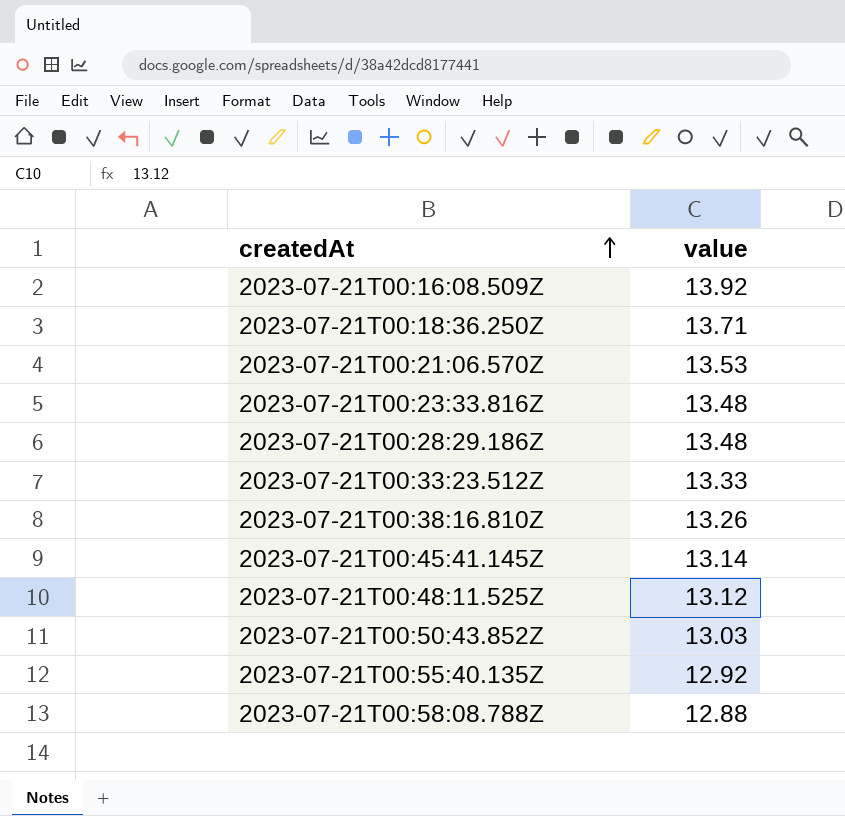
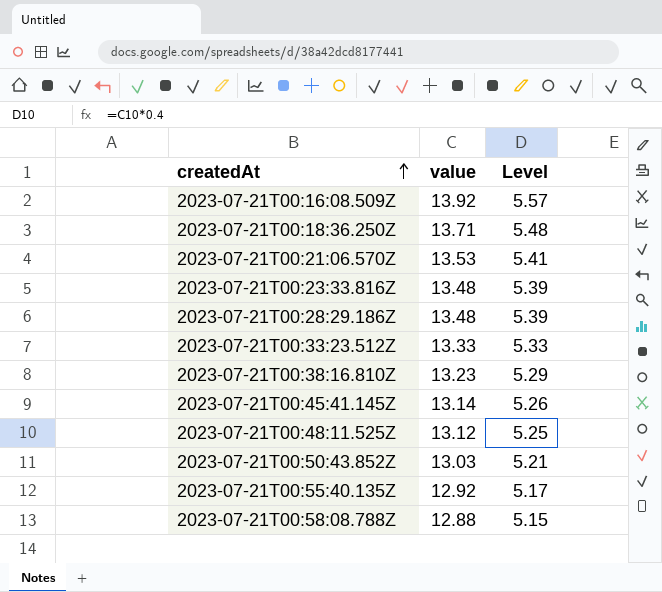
column Level | formula: none -> [value] * 0.4
2023-07-21T00:38:16.810Z | value: 13.26 -> 13.23

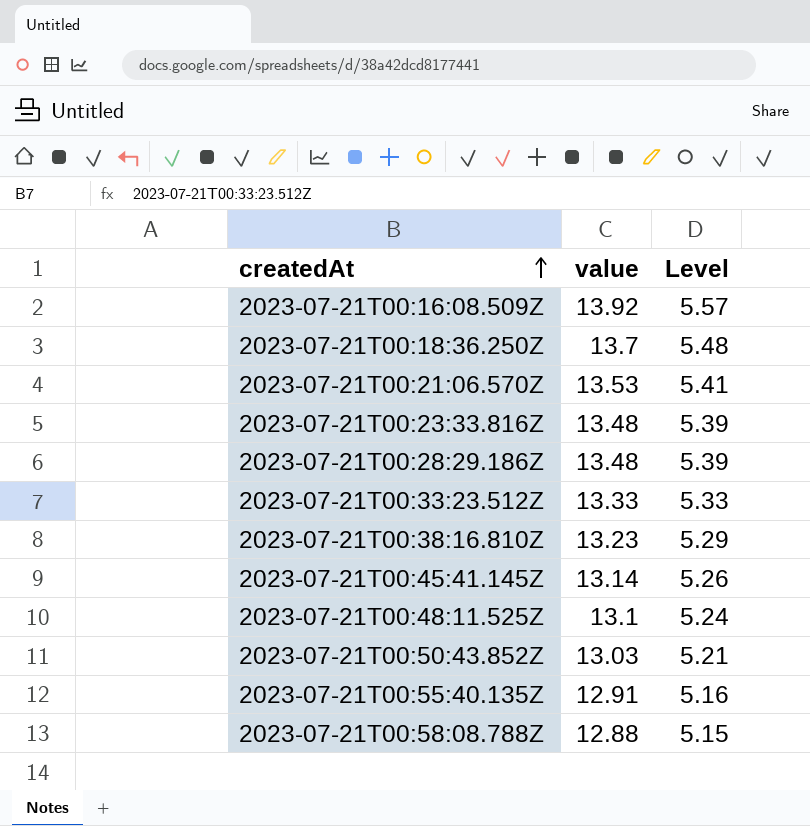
2023-07-21T00:18:36.250Z | value: 13.71 -> 13.7
2023-07-21T00:48:11.525Z | value: 13.12 -> 13.1
2023-07-21T00:48:11.525Z | Level: 5.25 -> 5.24
2023-07-21T00:55:40.135Z | value: 12.92 -> 12.91
2023-07-21T00:55:40.135Z | Level: 5.17 -> 5.16

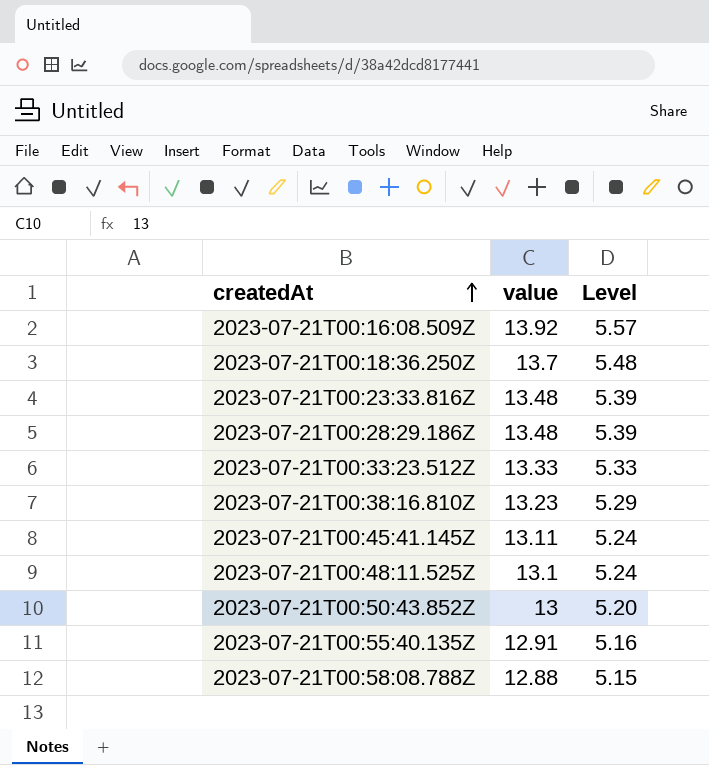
row 2023-07-21T00:21:06.570Z: 13.53 | 5.41 -> none
2023-07-21T00:45:41.145Z | value: 13.14 -> 13.11
2023-07-21T00:45:41.145Z | Level: 5.26 -> 5.24
2023-07-21T00:50:43.852Z | value: 13.03 -> 13
2023-07-21T00:50:43.852Z | Level: 5.21 -> 5.20

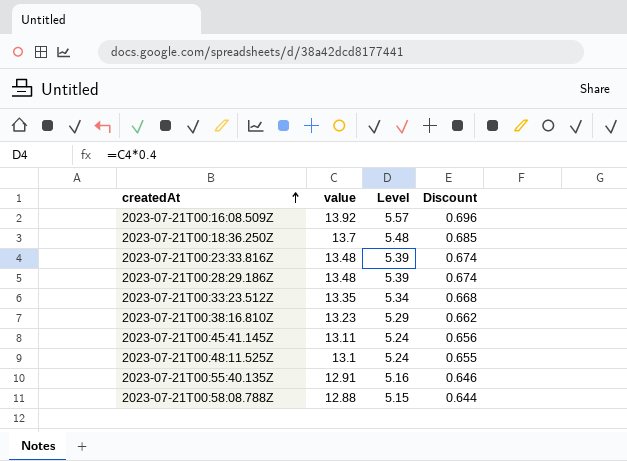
column Discount | formula: none -> [value] * 0.05
row 2023-07-21T00:50:43.852Z: 13 | 5.20 -> none
2023-07-21T00:33:23.512Z | value: 13.33 -> 13.35
2023-07-21T00:33:23.512Z | Level: 5.33 -> 5.34

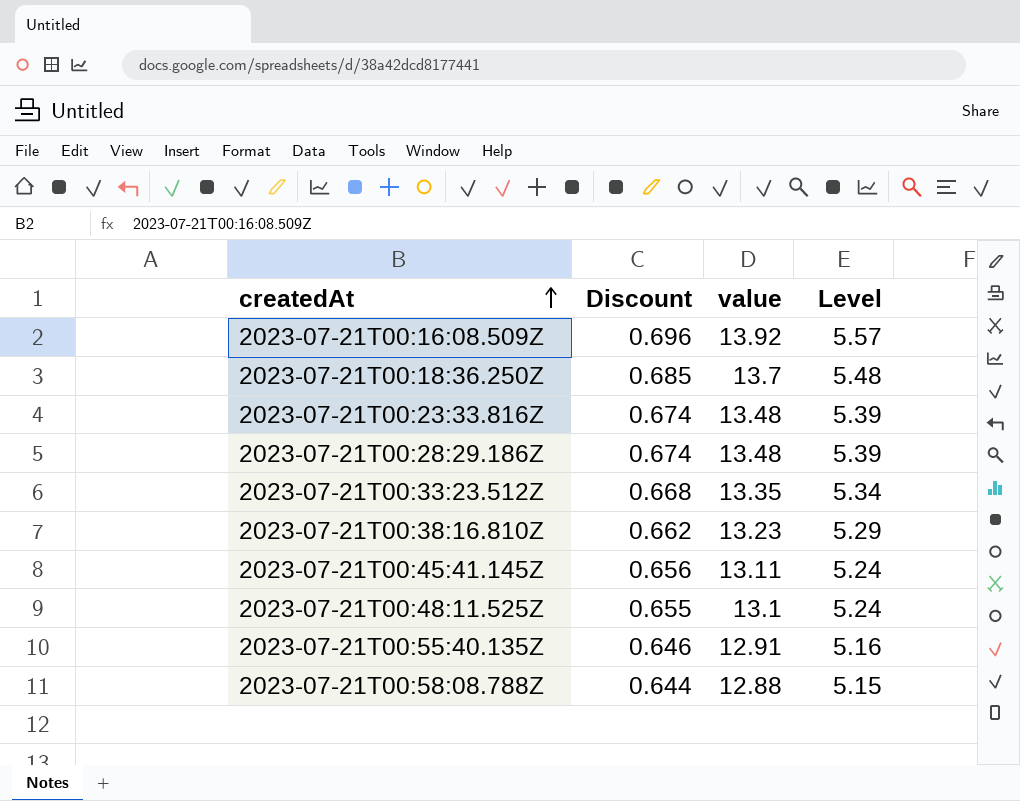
column Discount | position: 4 -> 2

